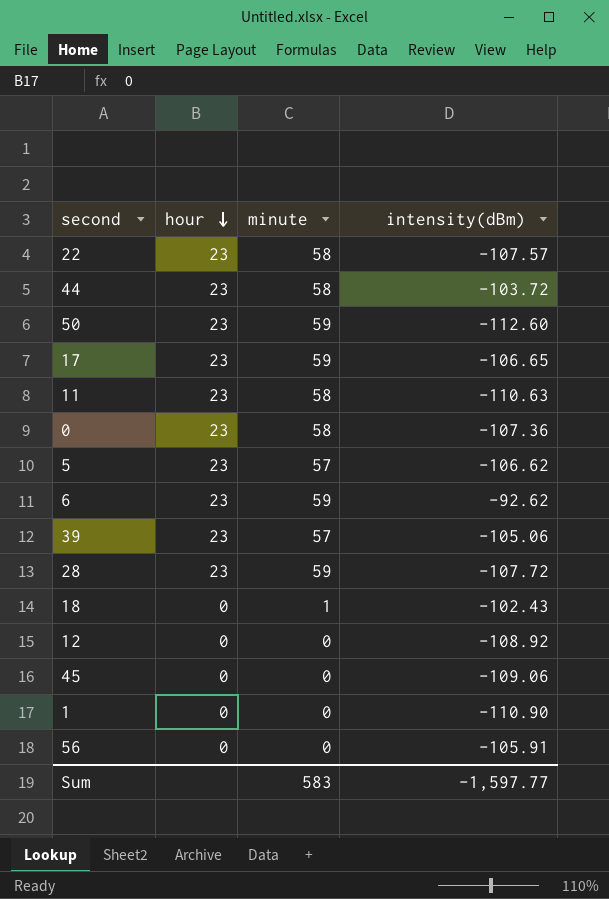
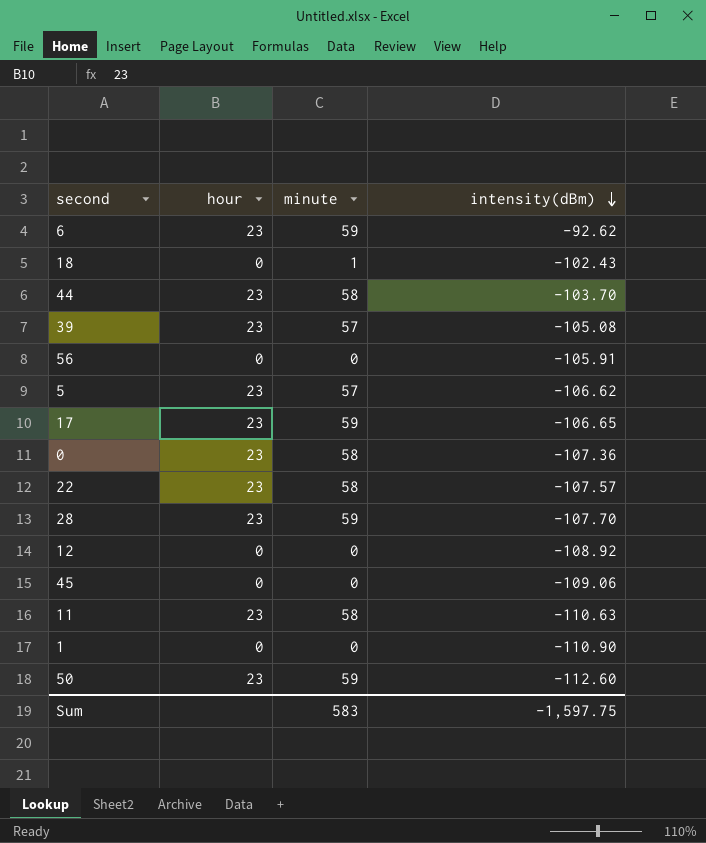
row order: hour descending -> intensity(dBm) descending
44 | intensity(dBm): -103.72 -> -103.70
39 | intensity(dBm): -105.06 -> -105.08
28 | intensity(dBm): -107.72 -> -107.70
Sum | intensity(dBm): -1,597.77 -> -1,597.75

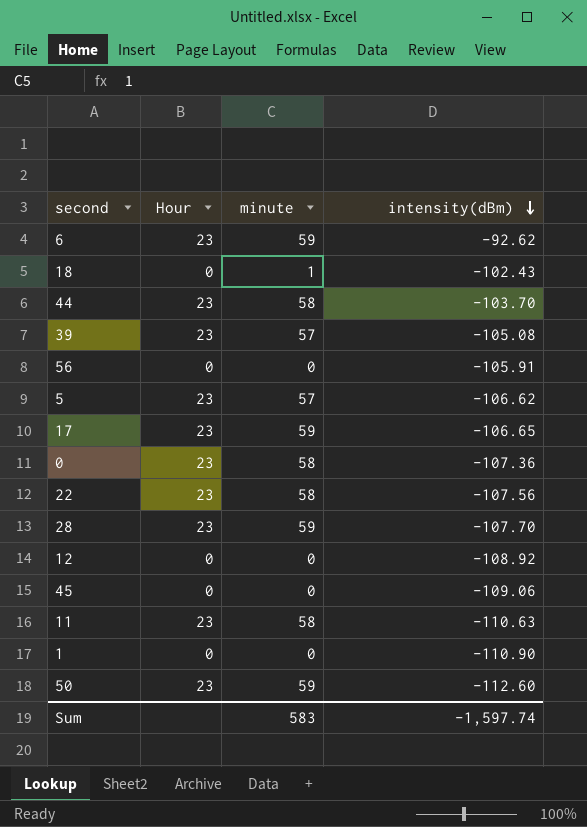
column name: hour -> Hour
22 | intensity(dBm): -107.57 -> -107.56
Sum | intensity(dBm): -1,597.75 -> -1,597.74

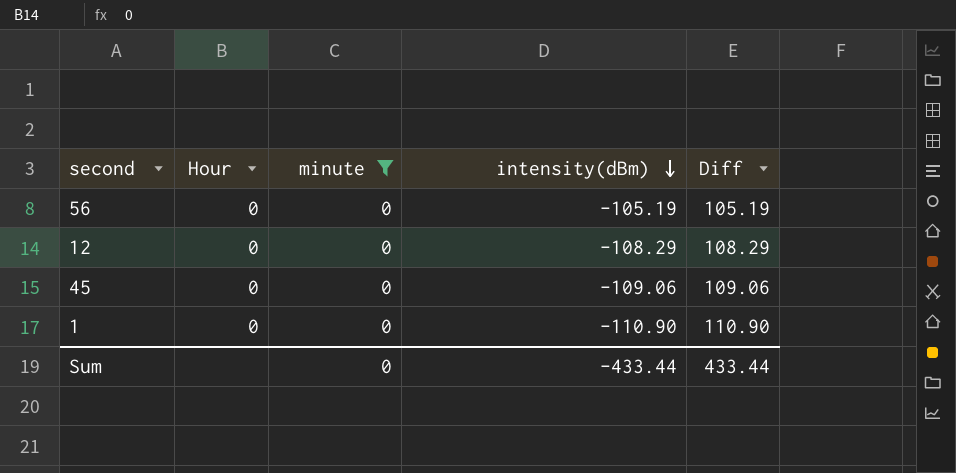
filter: none -> minute = 0
column Diff | formula: none -> [minute] - [intensity(dBm)]
56 | intensity(dBm): -105.91 -> -105.19
12 | intensity(dBm): -108.92 -> -108.29
Sum | minute: 583 -> 0
Sum | intensity(dBm): -1,597.74 -> -433.44

